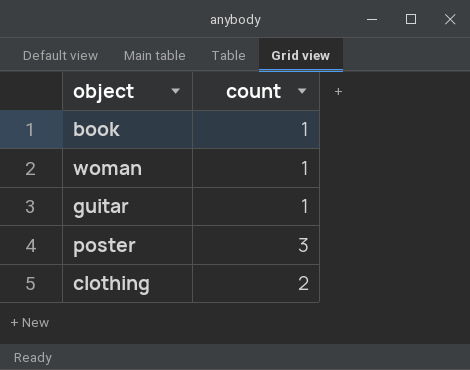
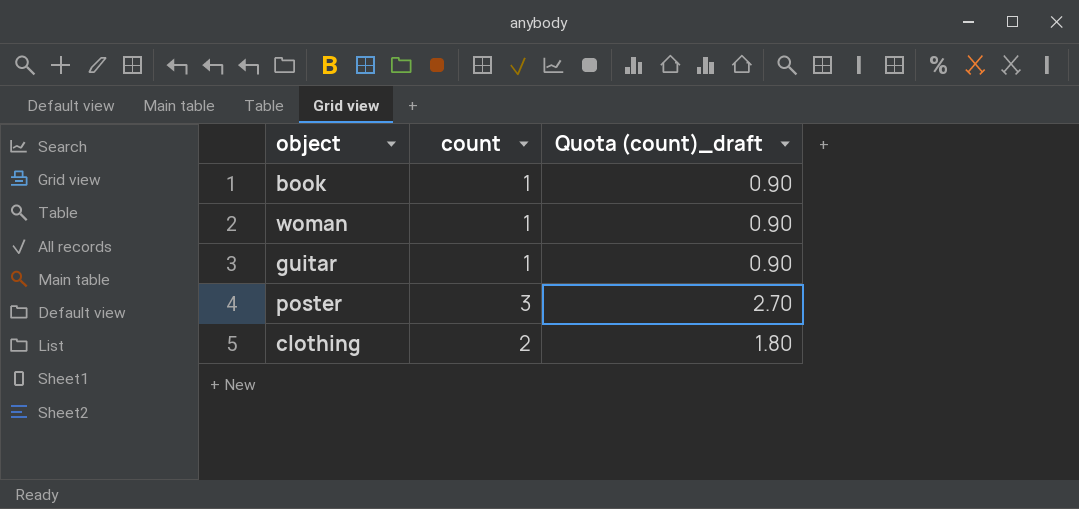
column Quota (count)_draft | formula: none -> [count] * 0.9

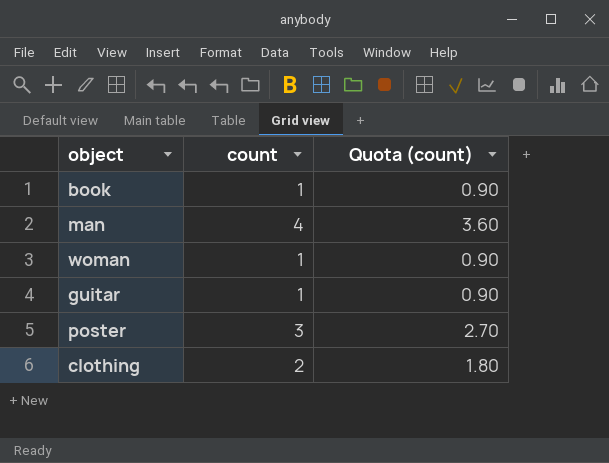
column name: Quota (count)_draft -> Quota (count)
row man: none -> 4 | 3.60

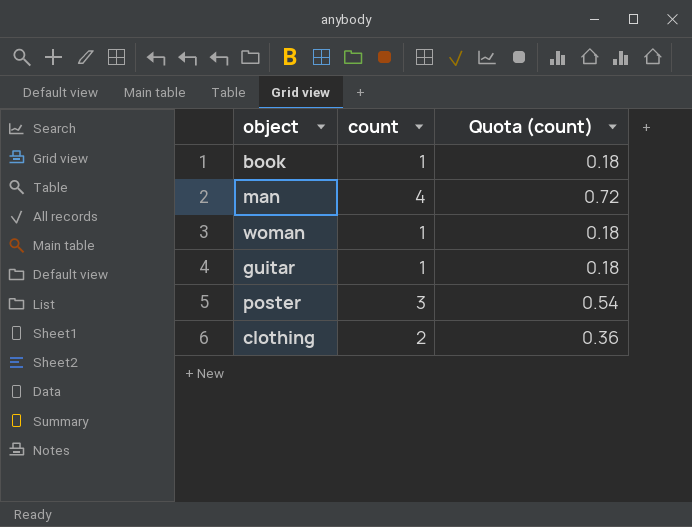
column Quota (count) | formula: [count] * 0.9 -> [count] * 0.18

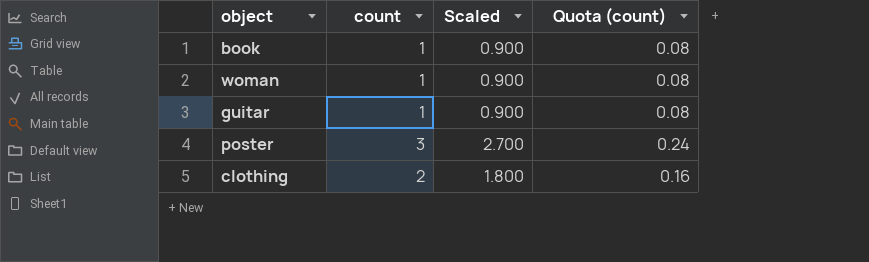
column Scaled | formula: none -> [count] * 0.9
column Quota (count) | formula: [count] * 0.18 -> [count] * 0.08
row man: 4 | 0.72 -> none

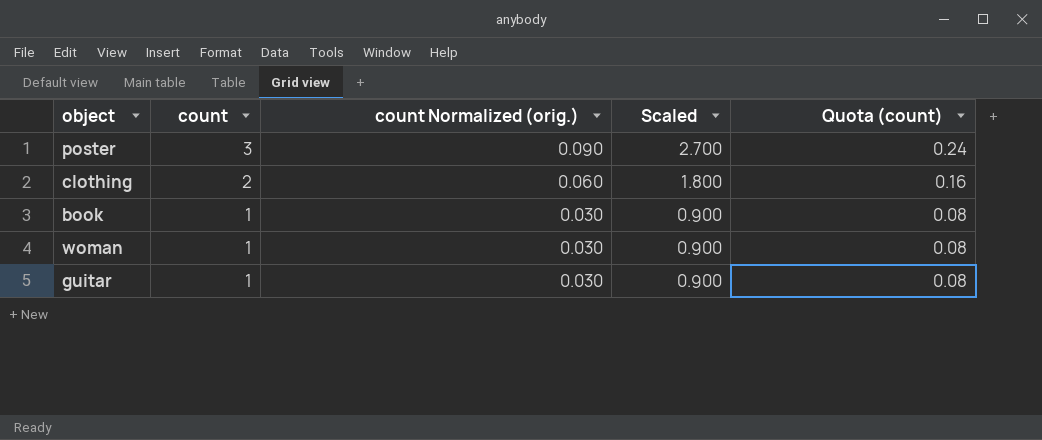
row order: none -> count descending
column count Normalized (orig.) | formula: none -> [count] * 0.03

